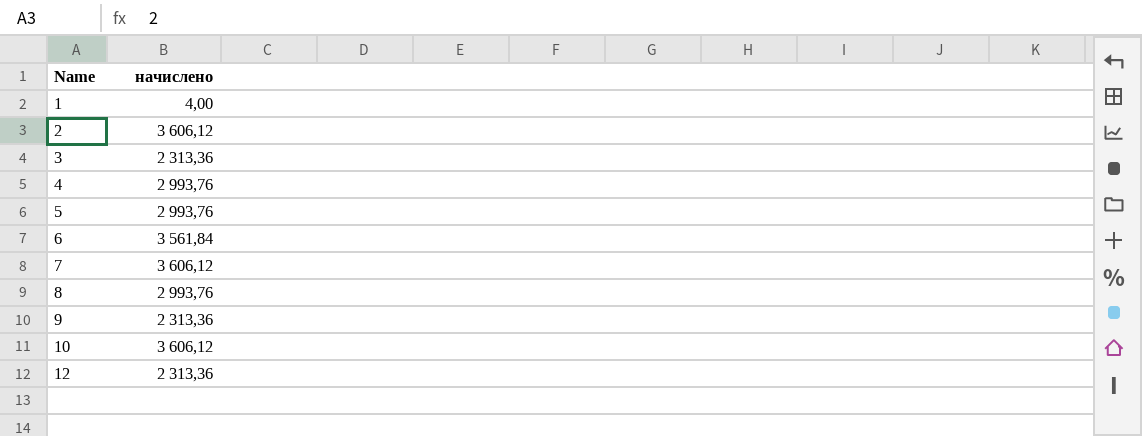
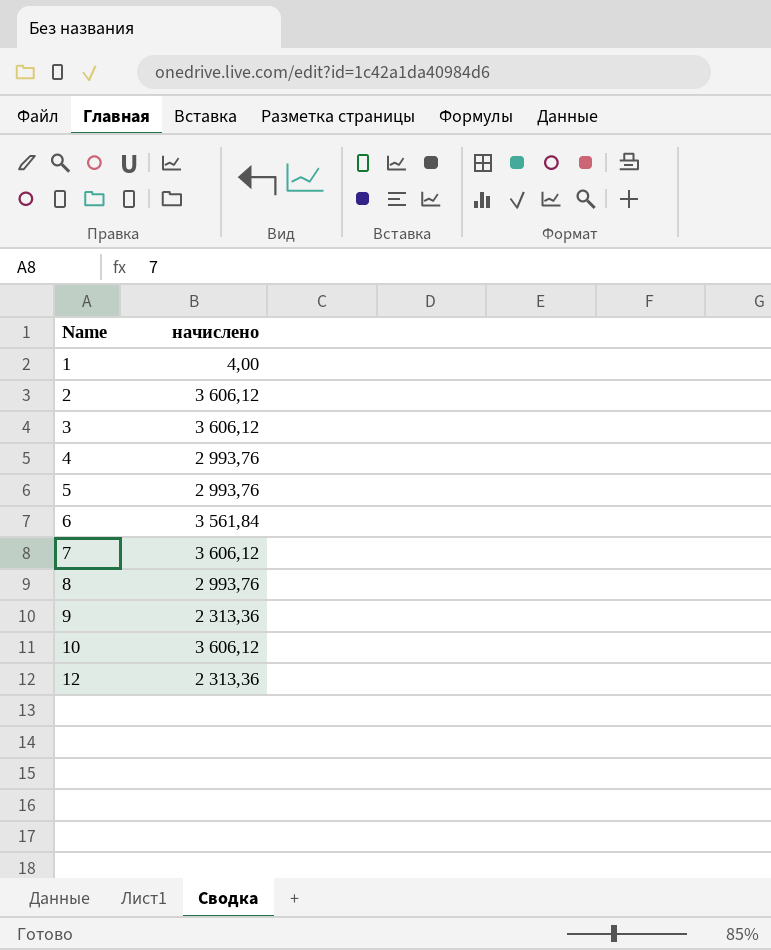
3 | начислено: 2 313,36 -> 3 606,12

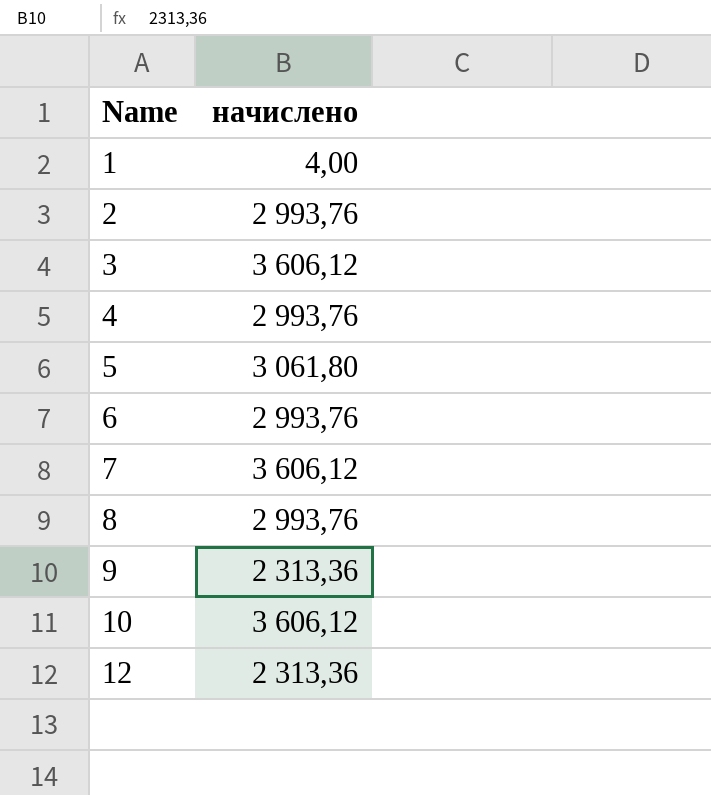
2 | начислено: 3 606,12 -> 2 993,76
5 | начислено: 2 993,76 -> 3 061,80
6 | начислено: 3 561,84 -> 2 993,76

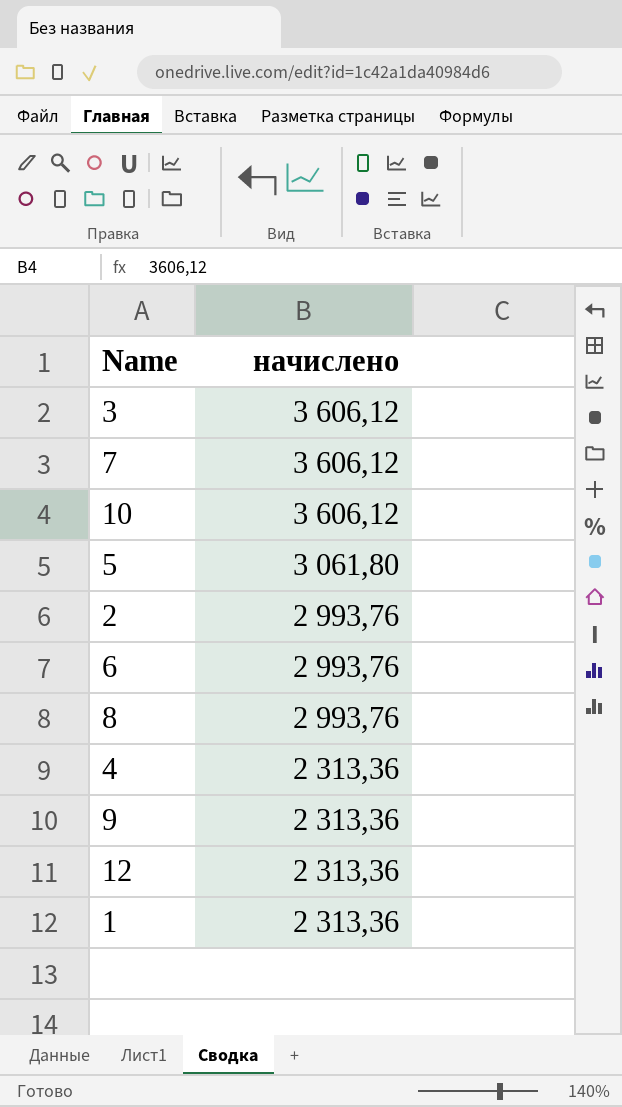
row order: Name ascending -> начислено descending
4 | начислено: 2 993,76 -> 2 313,36
1 | начислено: 4,00 -> 2 313,36

